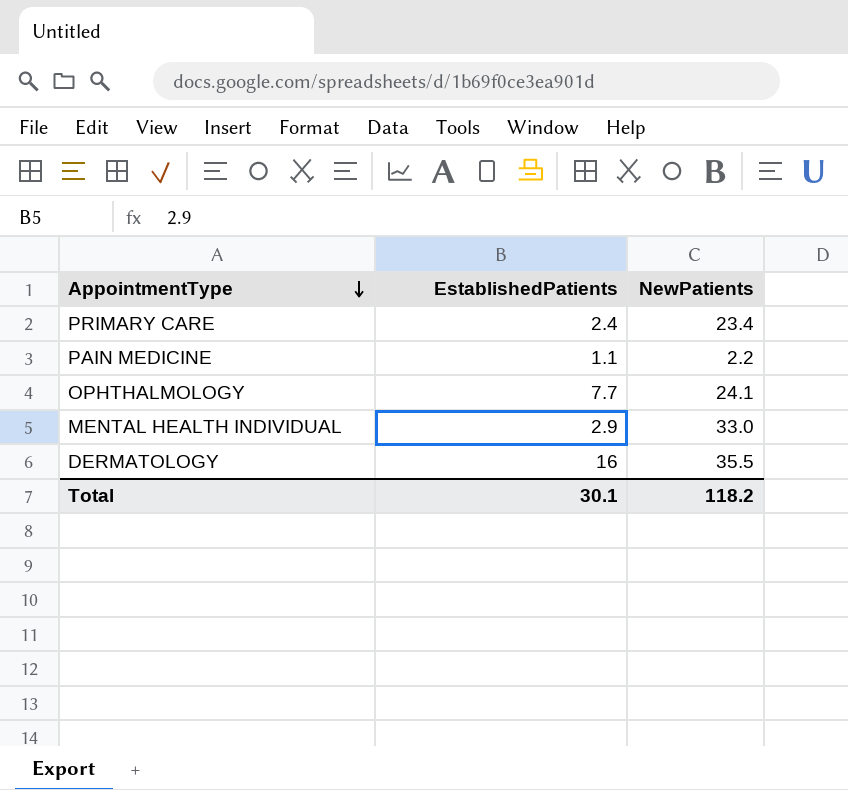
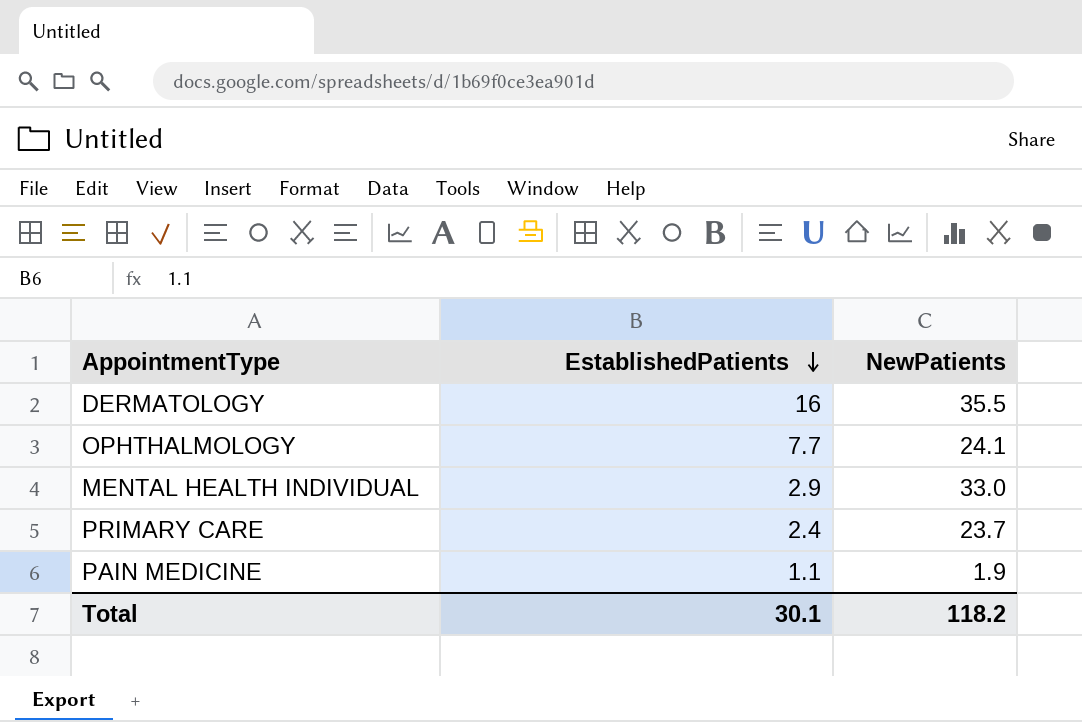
row order: AppointmentType descending -> EstablishedPatients descending
PRIMARY CARE | NewPatients: 23.4 -> 23.7
PAIN MEDICINE | NewPatients: 2.2 -> 1.9

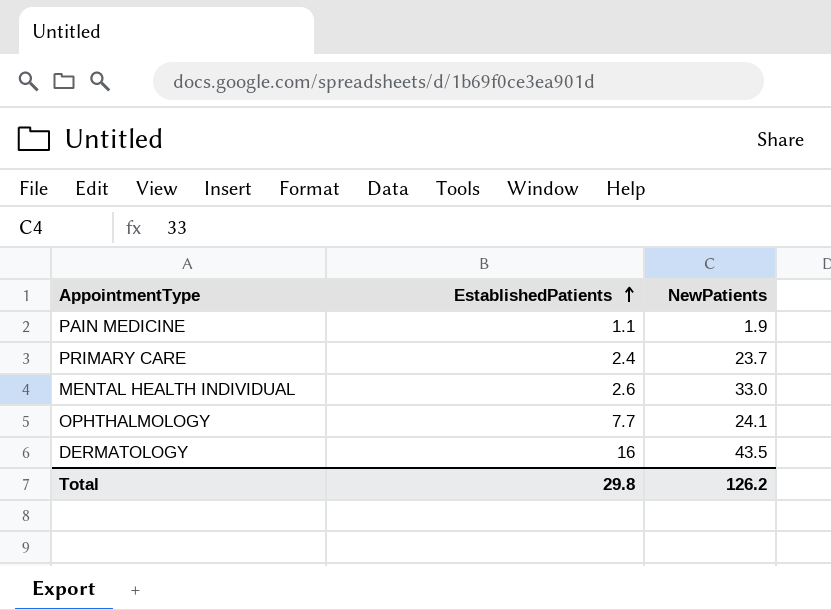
row order: EstablishedPatients descending -> EstablishedPatients ascending
MENTAL HEALTH INDIVIDUAL | EstablishedPatients: 2.9 -> 2.6
DERMATOLOGY | NewPatients: 35.5 -> 43.5
Total | EstablishedPatients: 30.1 -> 29.8
Total | NewPatients: 118.2 -> 126.2

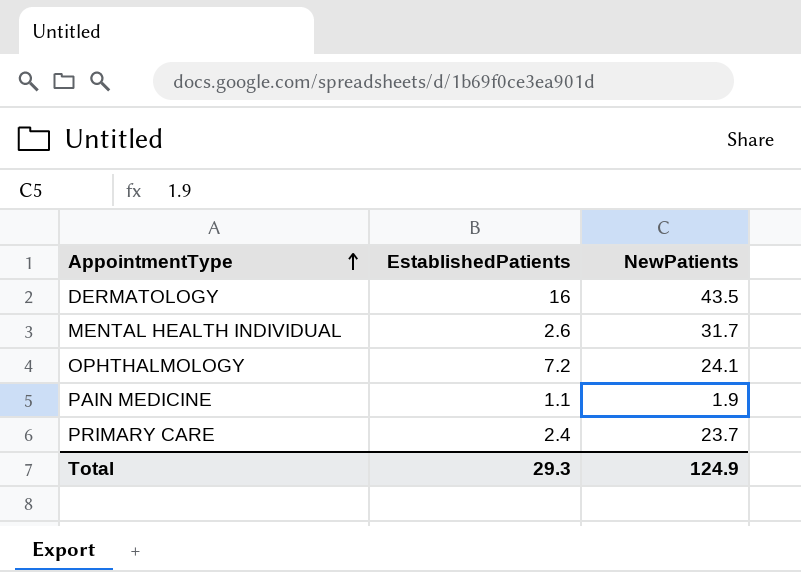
row order: EstablishedPatients ascending -> AppointmentType ascending
MENTAL HEALTH INDIVIDUAL | NewPatients: 33.0 -> 31.7
OPHTHALMOLOGY | EstablishedPatients: 7.7 -> 7.2
Total | EstablishedPatients: 29.8 -> 29.3
Total | NewPatients: 126.2 -> 124.9

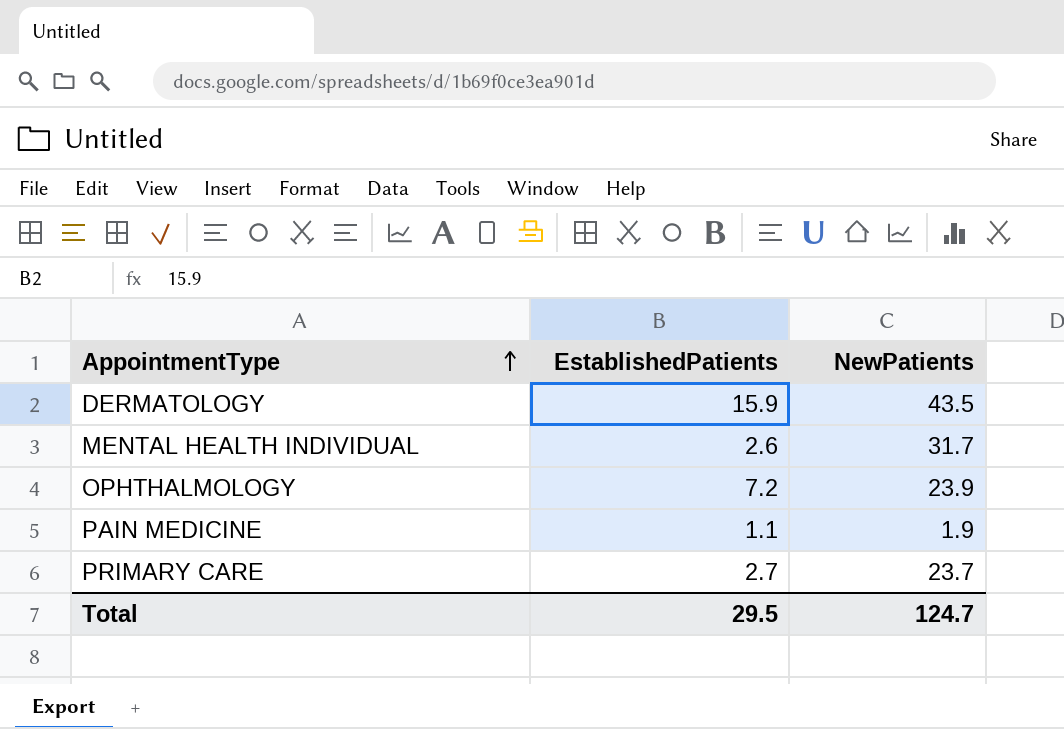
DERMATOLOGY | EstablishedPatients: 16 -> 15.9
OPHTHALMOLOGY | NewPatients: 24.1 -> 23.9
PRIMARY CARE | EstablishedPatients: 2.4 -> 2.7
Total | EstablishedPatients: 29.3 -> 29.5
Total | NewPatients: 124.9 -> 124.7

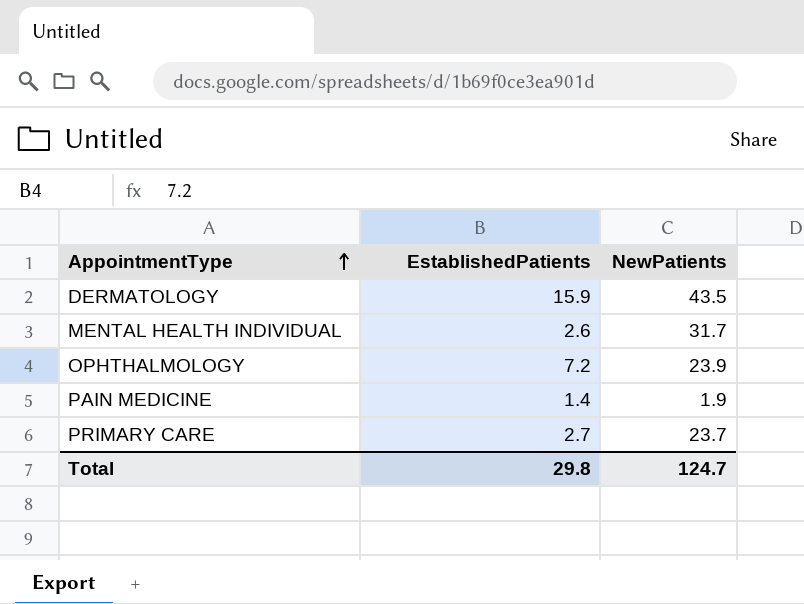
PAIN MEDICINE | EstablishedPatients: 1.1 -> 1.4
Total | EstablishedPatients: 29.5 -> 29.8

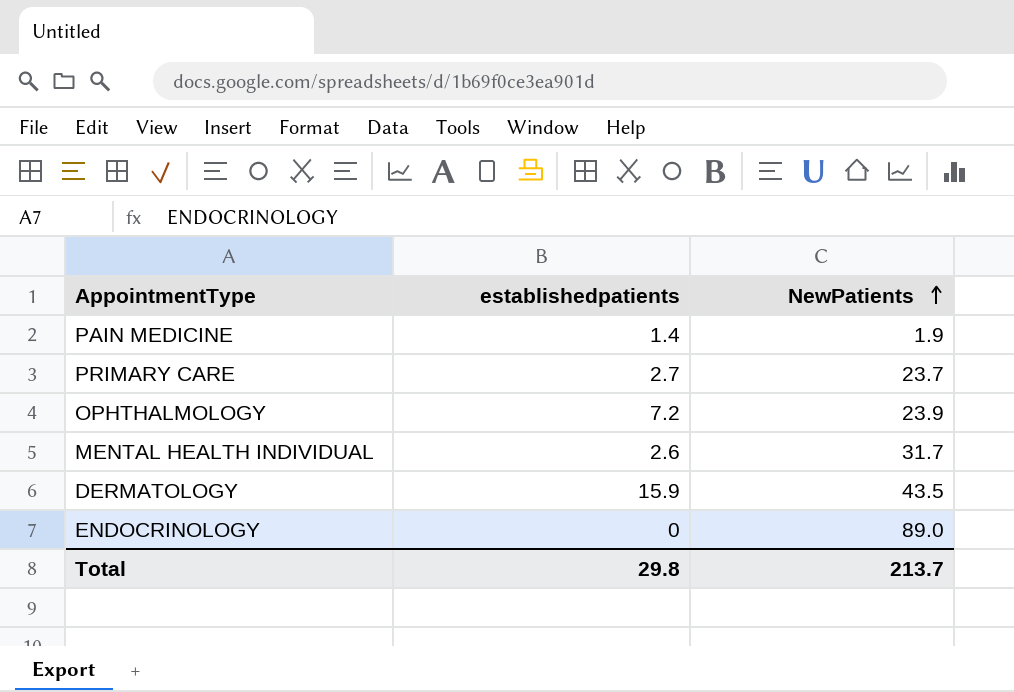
row order: AppointmentType ascending -> NewPatients ascending
column name: EstablishedPatients -> establishedpatients
row ENDOCRINOLOGY: none -> 0 | 89.0
Total | NewPatients: 124.7 -> 213.7

